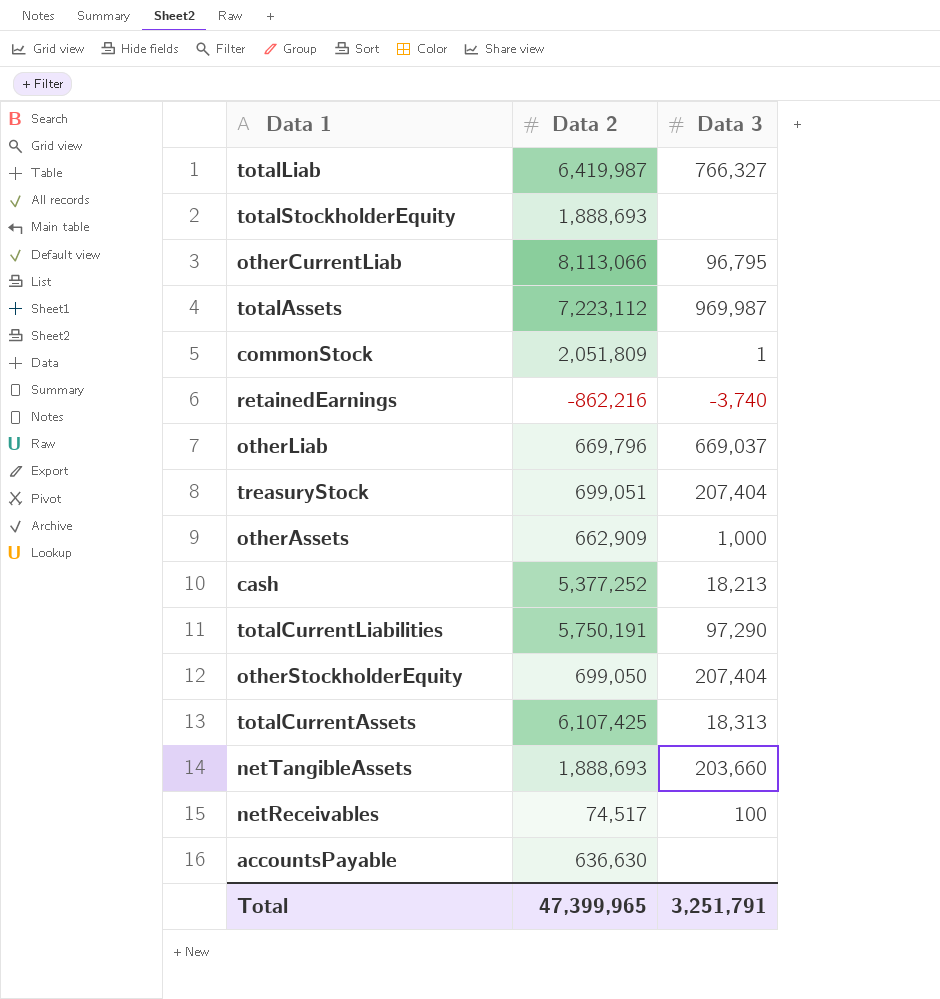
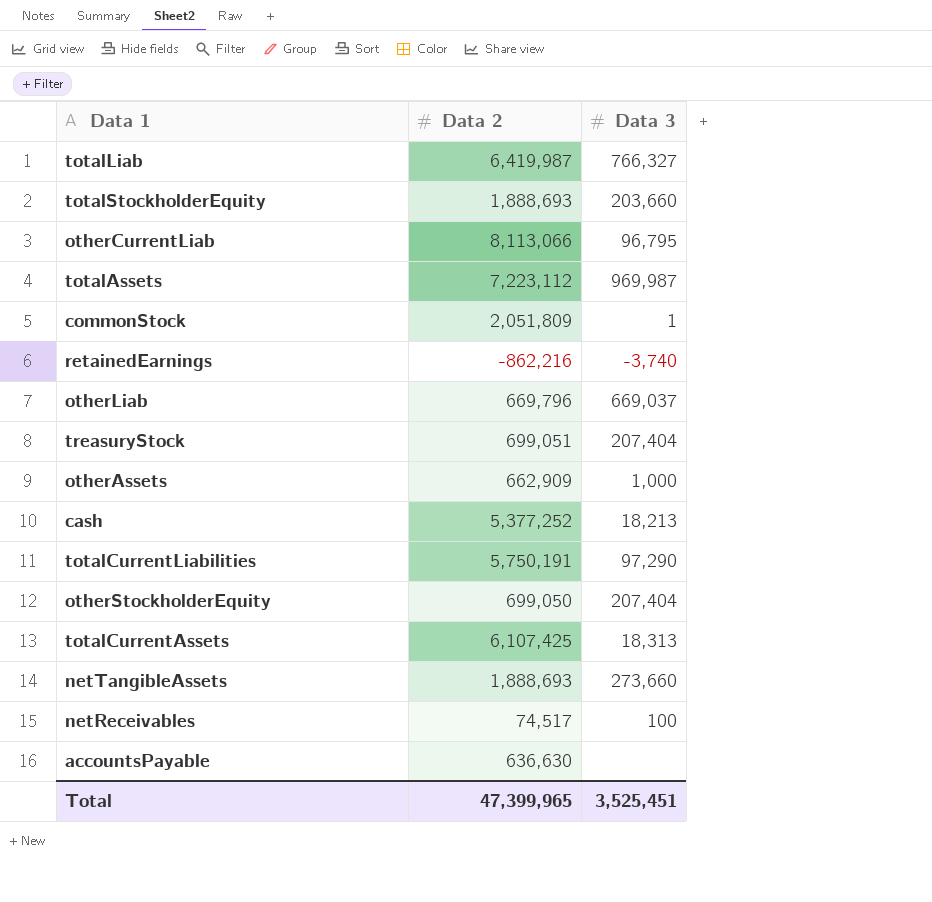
totalStockholderEquity | Data 3: none -> 203,660
netTangibleAssets | Data 3: 203,660 -> 273,660
Total | Data 3: 3,251,791 -> 3,525,451

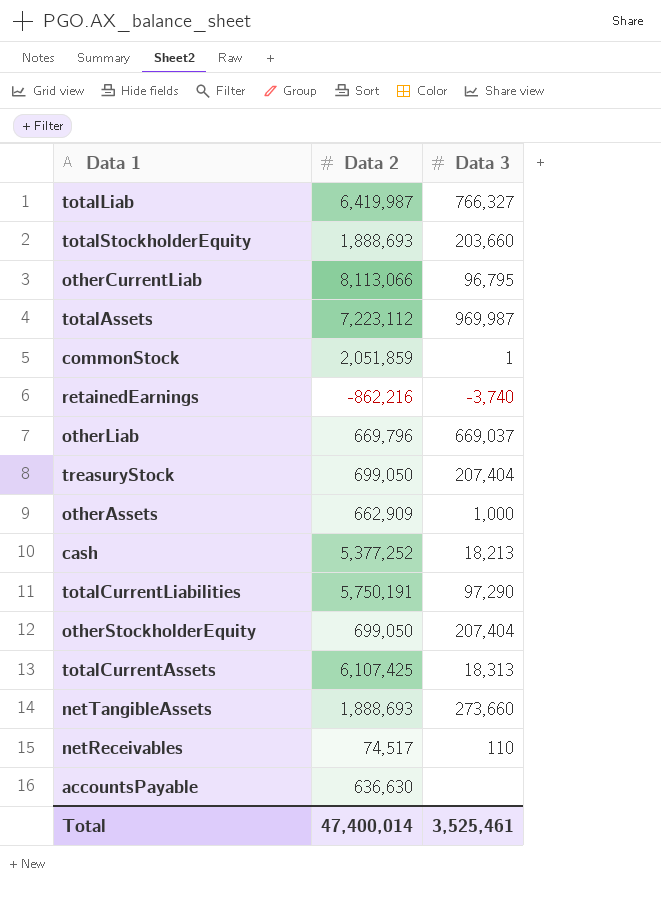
commonStock | Data 2: 2,051,809 -> 2,051,859
treasuryStock | Data 2: 699,051 -> 699,050
netReceivables | Data 3: 100 -> 110
Total | Data 2: 47,399,965 -> 47,400,014
Total | Data 3: 3,525,451 -> 3,525,461

